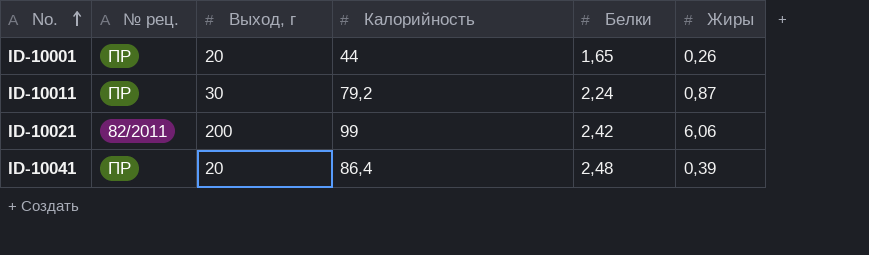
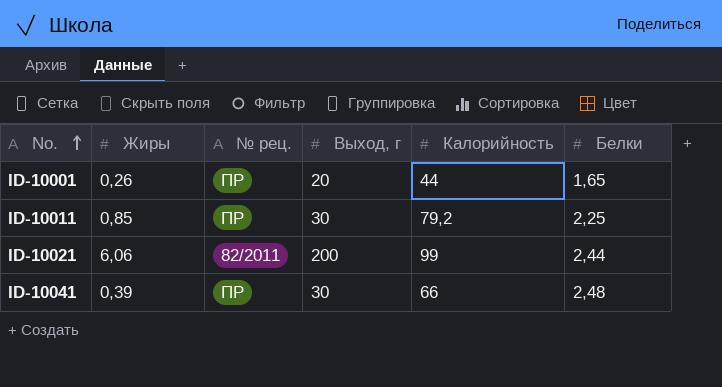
column Жиры | position: 6 -> 2
ID-10011 | Жиры: 0,87 -> 0,85
ID-10011 | Белки: 2,24 -> 2,25
ID-10021 | Белки: 2,42 -> 2,44
ID-10041 | Выход, г: 20 -> 30
ID-10041 | Калорийность: 86,4 -> 66

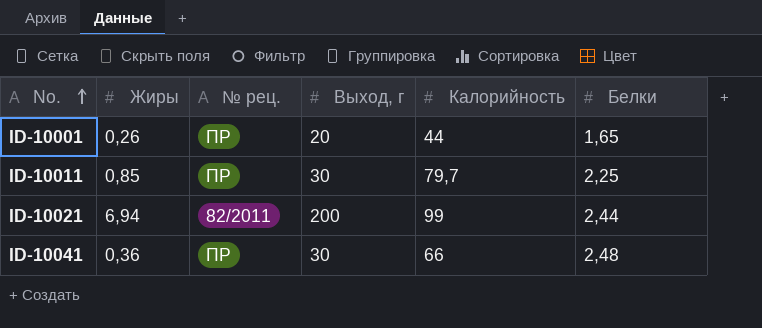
ID-10011 | Калорийность: 79,2 -> 79,7
ID-10021 | Жиры: 6,06 -> 6,94
ID-10041 | Жиры: 0,39 -> 0,36

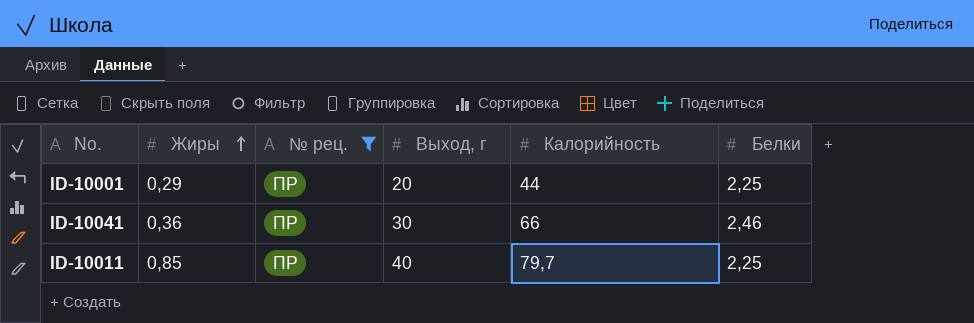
filter: none -> № рец. = ПР
row order: No. ascending -> Жиры ascending
ID-10001 | Жиры: 0,26 -> 0,29
ID-10001 | Белки: 1,65 -> 2,25
ID-10041 | Белки: 2,48 -> 2,46
ID-10011 | Выход, г: 30 -> 40

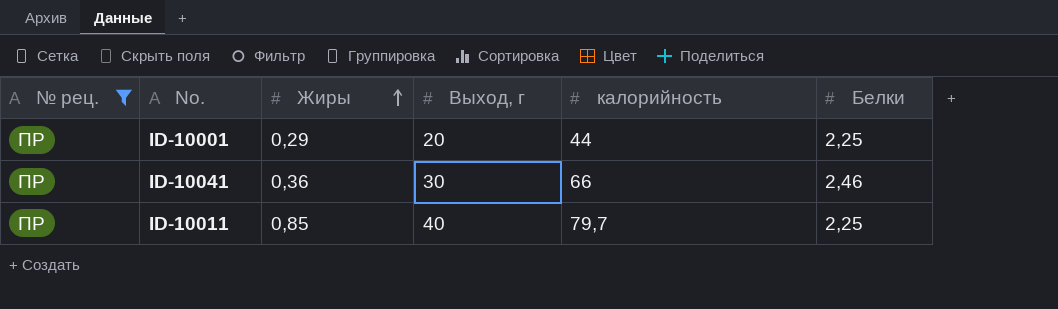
column № рец. | position: 3 -> 1
column name: Калорийность -> калорийность

